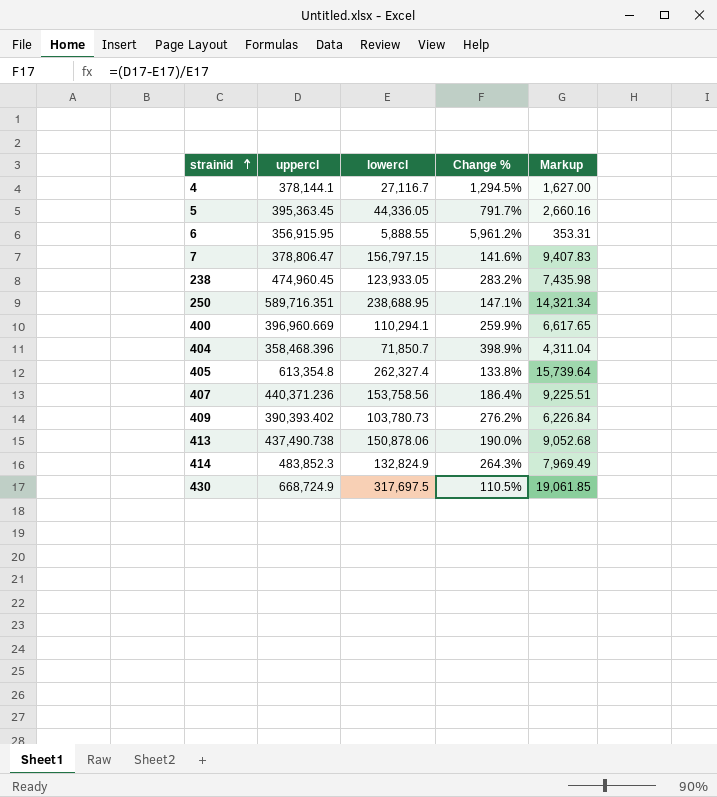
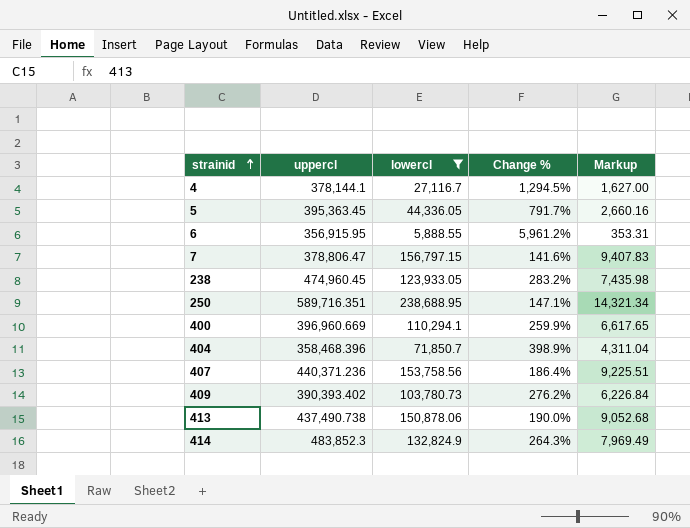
filter: none -> lowercl <= 238,688.95

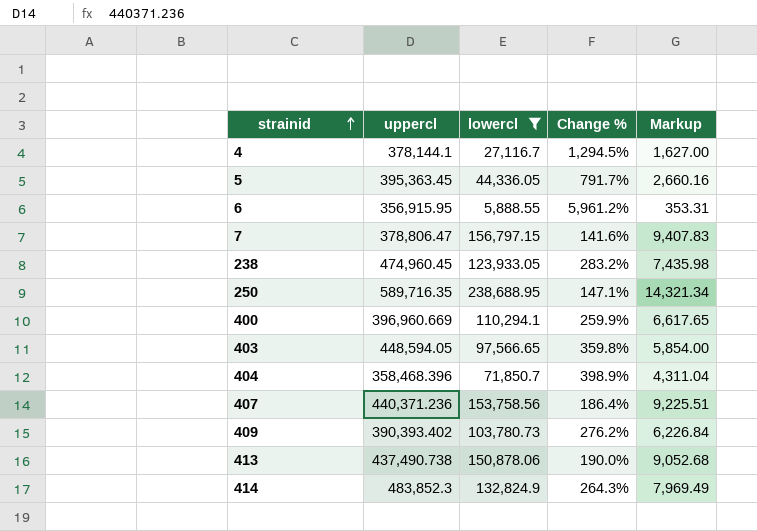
250 | uppercl: 589,716.351 -> 589,716.35
row 403: none -> 448,594.05 | 97,566.65 | 359.8% | 5,854.00

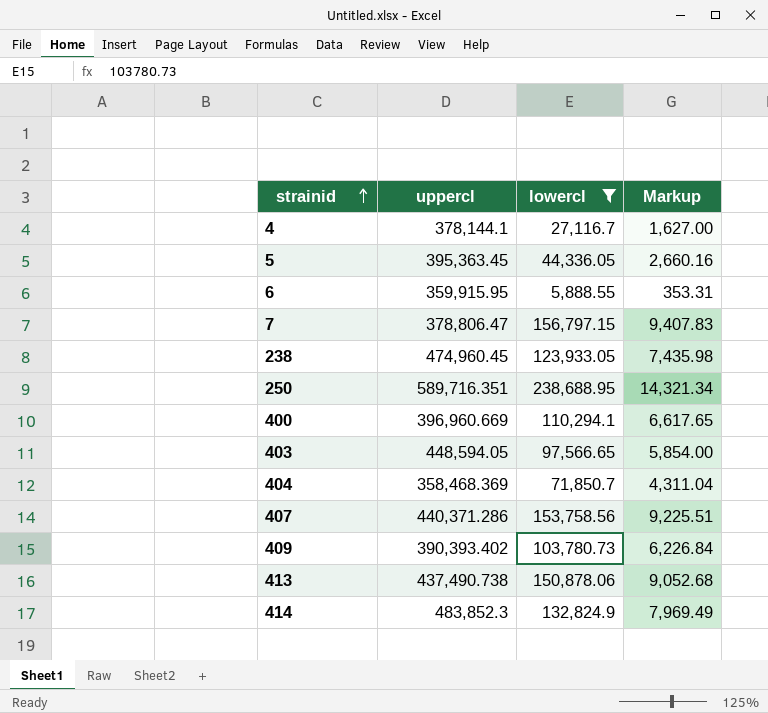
column Change % | formula: ([uppercl] - [lowercl]) / [lowercl] -> none
6 | uppercl: 356,915.95 -> 359,915.95
250 | uppercl: 589,716.35 -> 589,716.351
404 | uppercl: 358,468.396 -> 358,468.369
407 | uppercl: 440,371.236 -> 440,371.286

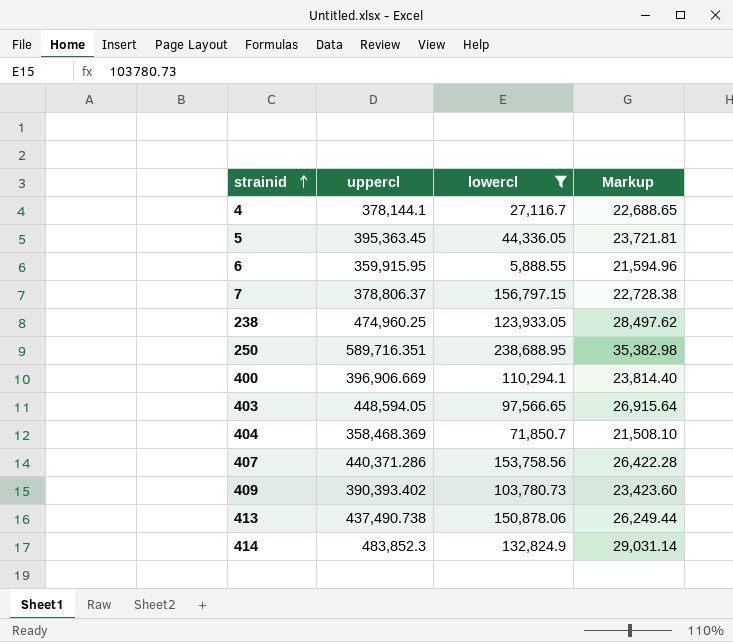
column Markup | formula: [lowercl] * 0.06 -> [uppercl] * 0.06
7 | uppercl: 378,806.47 -> 378,806.37
238 | uppercl: 474,960.45 -> 474,960.25
400 | uppercl: 396,960.669 -> 396,906.669

